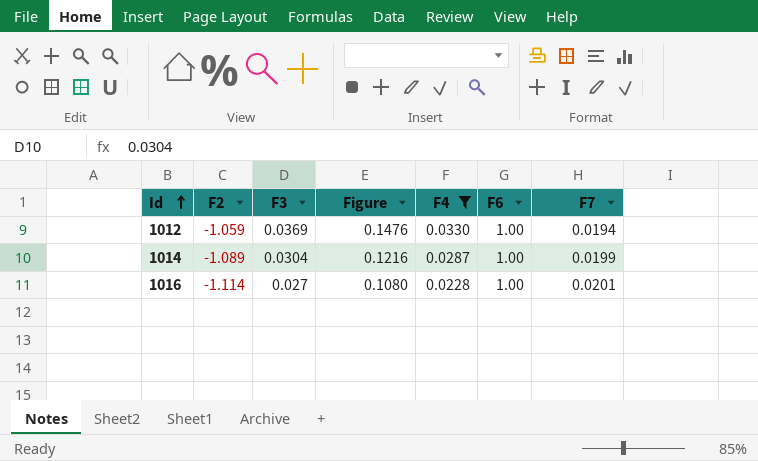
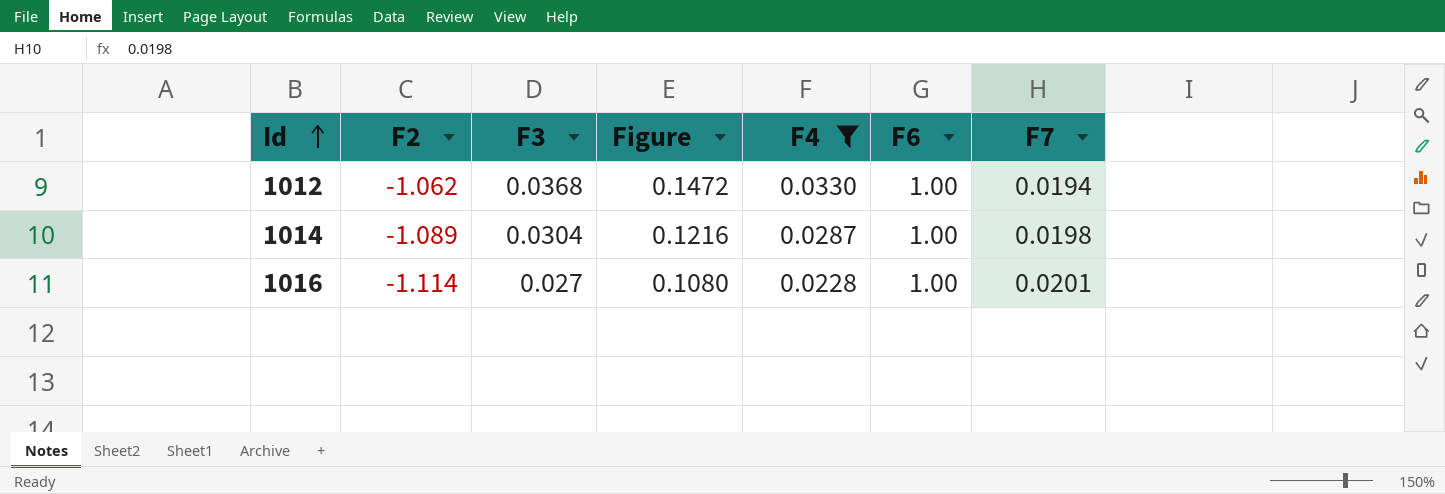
1012 | F2: -1.059 -> -1.062
1012 | F3: 0.0369 -> 0.0368
1012 | Figure: 0.1476 -> 0.1472
1014 | F7: 0.0199 -> 0.0198

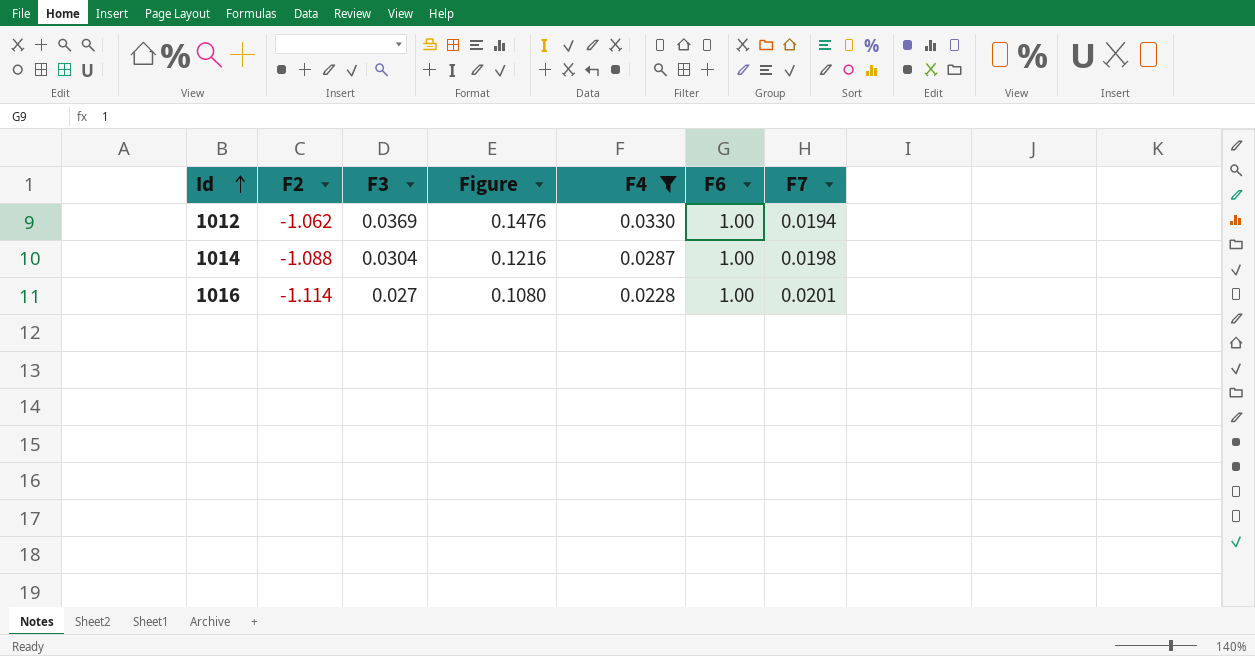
1012 | F3: 0.0368 -> 0.0369
1012 | Figure: 0.1472 -> 0.1476
1014 | F2: -1.089 -> -1.088

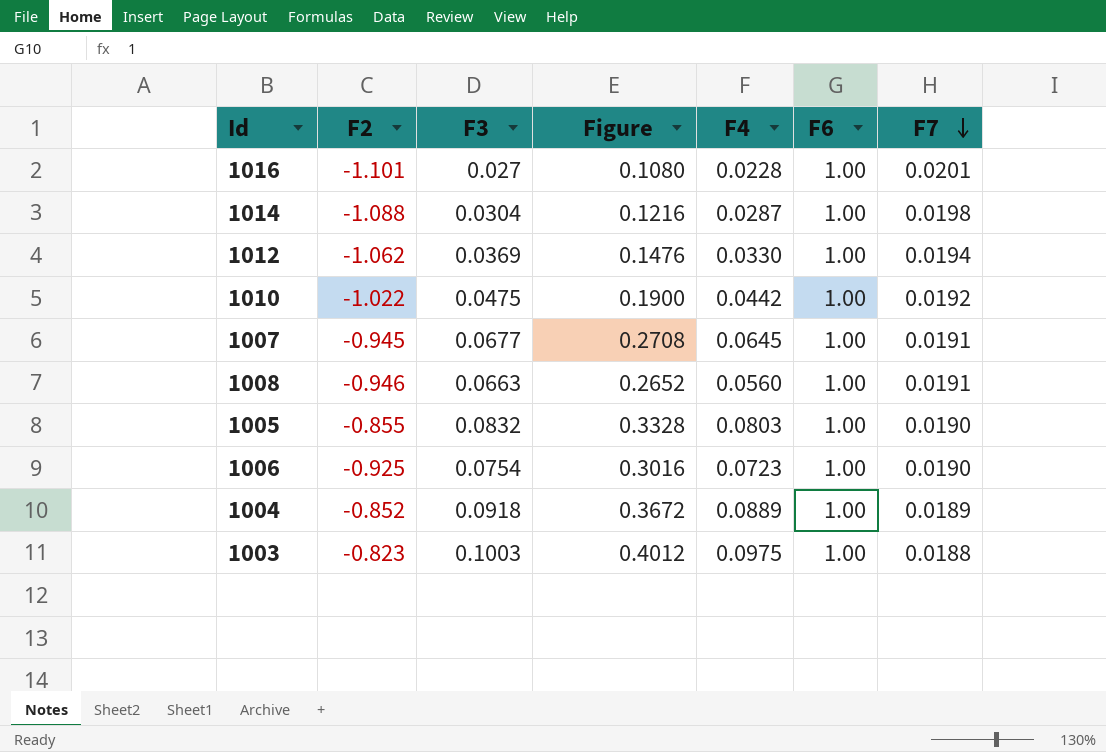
filter: F4 <= 0.0330 -> none
row order: Id ascending -> F7 descending
1016 | F2: -1.114 -> -1.101

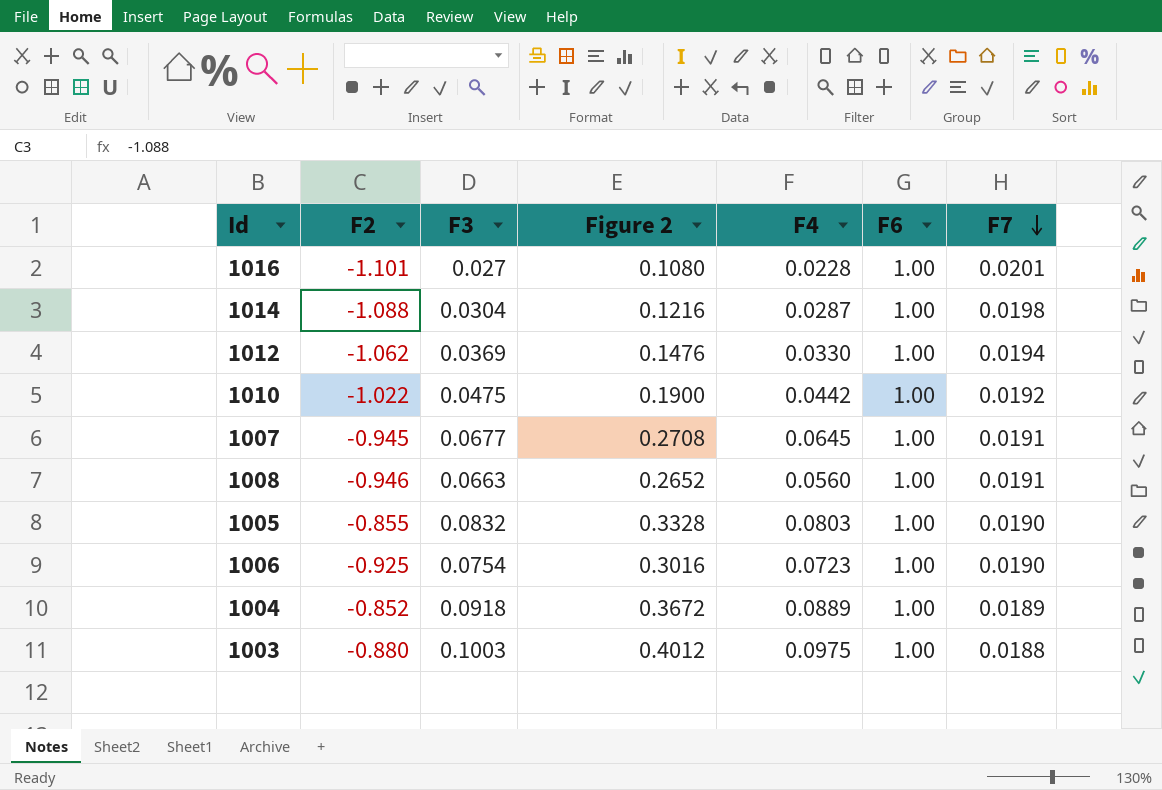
column name: Figure -> Figure 2
1003 | F2: -0.823 -> -0.880

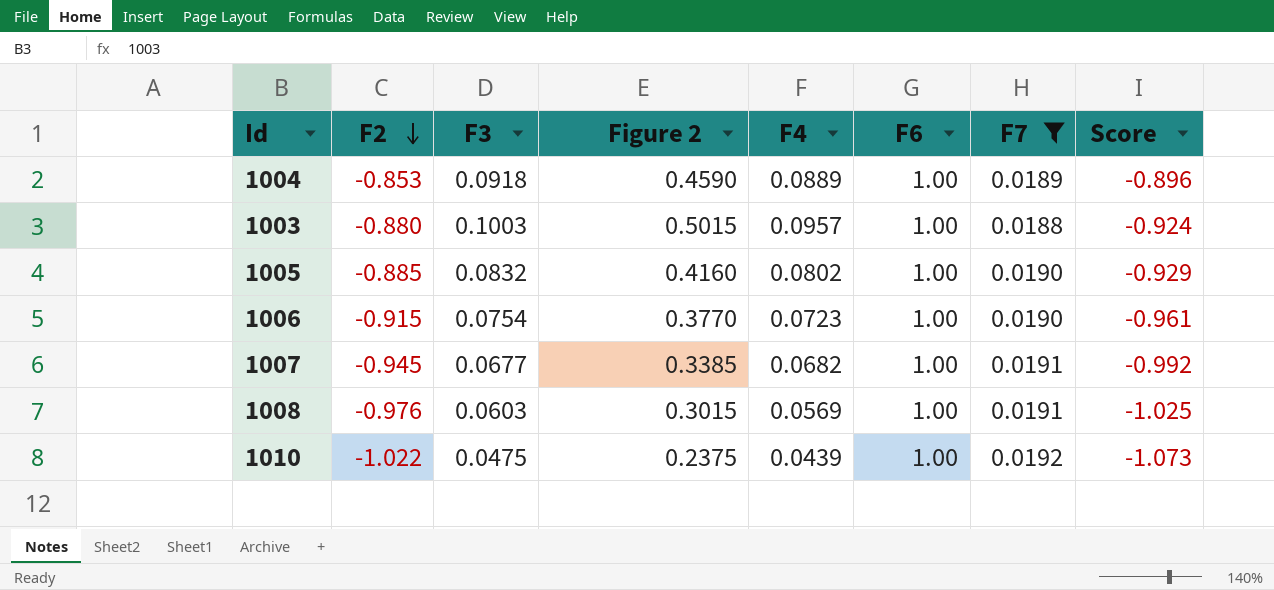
filter: none -> F7 <= 0.0192
row order: F7 descending -> F2 descending
column Figure 2 | formula: [F3] * 4 -> [F3] * 5
column Score | formula: none -> [F2] * 1.05
1004 | F2: -0.852 -> -0.853
1003 | F4: 0.0975 -> 0.0957
1005 | F2: -0.855 -> -0.885
1005 | F4: 0.0803 -> 0.0802
1006 | F2: -0.925 -> -0.915
1007 | F4: 0.0645 -> 0.0682
1008 | F2: -0.946 -> -0.976
1008 | F3: 0.0663 -> 0.0603
1008 | F4: 0.0560 -> 0.0569
1010 | F4: 0.0442 -> 0.0439

